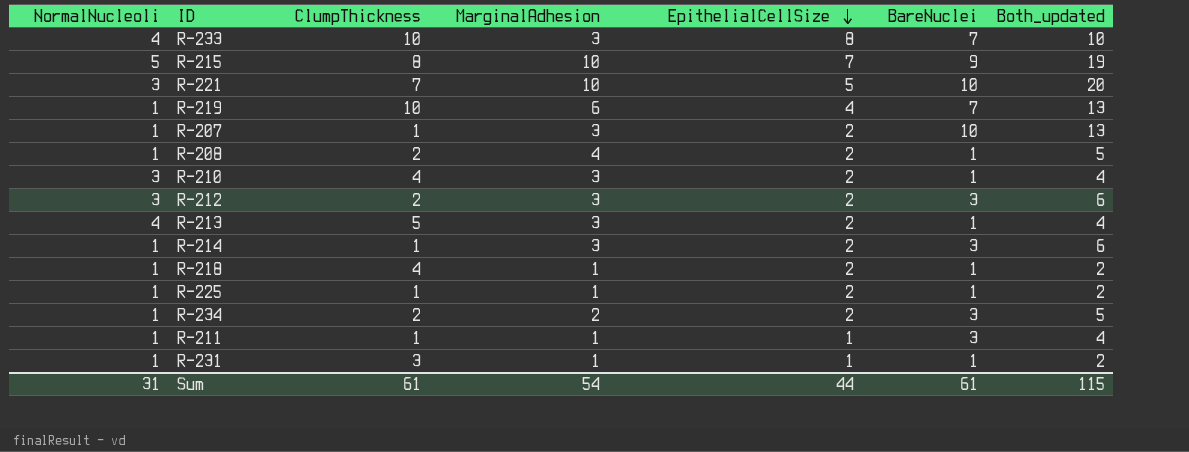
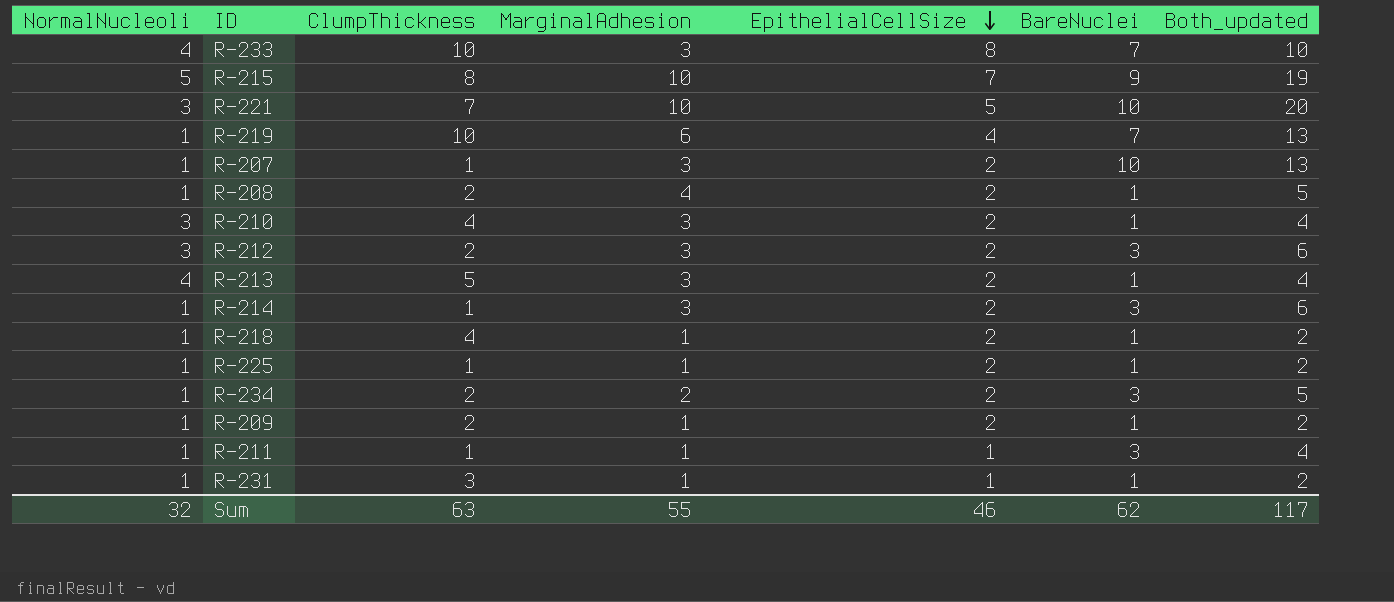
row R-209: none -> 1 | 2 | 1 | 2 | 1 | 2
Sum | NormalNucleoli: 31 -> 32
Sum | ClumpThickness: 61 -> 63
Sum | MarginalAdhesion: 54 -> 55
Sum | EpithelialCellSize: 44 -> 46
Sum | BareNuclei: 61 -> 62
Sum | Both_updated: 115 -> 117

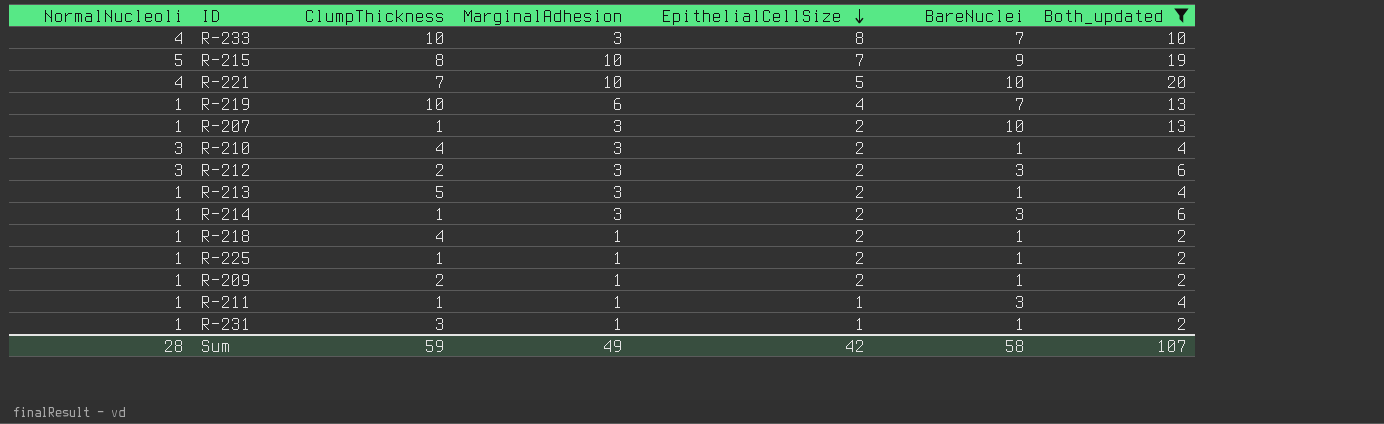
filter: none -> Both_updated != 5
R-221 | NormalNucleoli: 3 -> 4
R-213 | NormalNucleoli: 4 -> 1
Sum | NormalNucleoli: 32 -> 28
Sum | ClumpThickness: 63 -> 59
Sum | MarginalAdhesion: 55 -> 49
Sum | EpithelialCellSize: 46 -> 42
Sum | BareNuclei: 62 -> 58
Sum | Both_updated: 117 -> 107

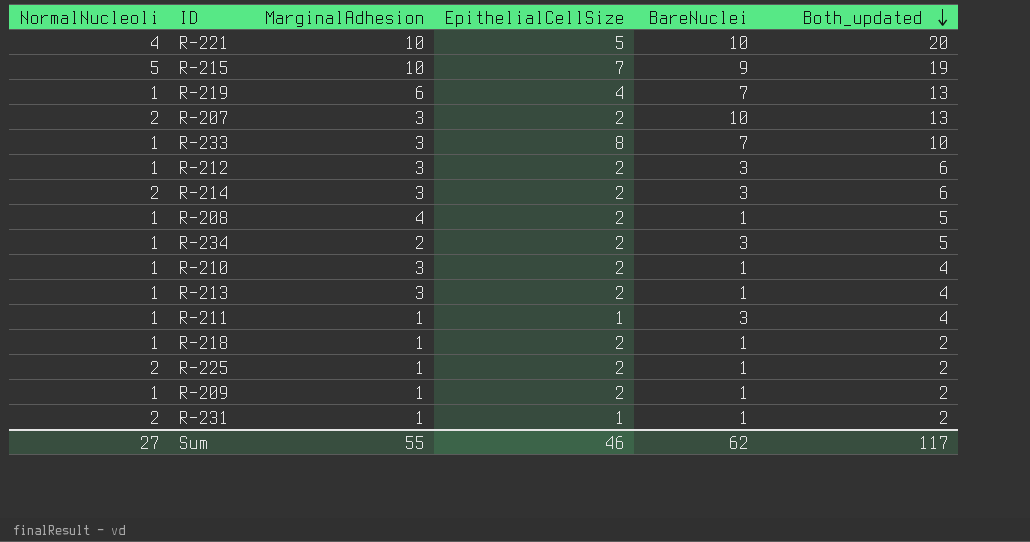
filter: Both_updated != 5 -> none
row order: EpithelialCellSize descending -> Both_updated descending
column ClumpThickness | position: 3 -> none
R-207 | NormalNucleoli: 1 -> 2
R-233 | NormalNucleoli: 4 -> 1
R-212 | NormalNucleoli: 3 -> 1
R-214 | NormalNucleoli: 1 -> 2
R-210 | NormalNucleoli: 3 -> 1
R-225 | NormalNucleoli: 1 -> 2
R-231 | NormalNucleoli: 1 -> 2
Sum | NormalNucleoli: 28 -> 27
Sum | MarginalAdhesion: 49 -> 55
Sum | EpithelialCellSize: 42 -> 46
Sum | BareNuclei: 58 -> 62
Sum | Both_updated: 107 -> 117

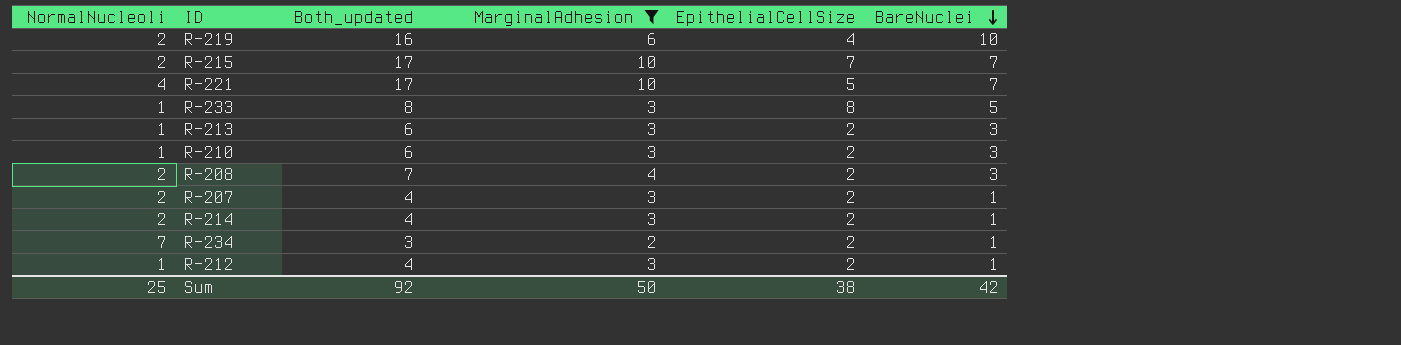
filter: none -> MarginalAdhesion != 1
row order: Both_updated descending -> BareNuclei descending
column Both_updated | position: 6 -> 3
R-219 | NormalNucleoli: 1 -> 2
R-219 | Both_updated: 13 -> 16
R-219 | BareNuclei: 7 -> 10
R-215 | NormalNucleoli: 5 -> 2
R-215 | Both_updated: 19 -> 17
R-215 | BareNuclei: 9 -> 7
R-221 | Both_updated: 20 -> 17
R-221 | BareNuclei: 10 -> 7
R-233 | Both_updated: 10 -> 8
R-233 | BareNuclei: 7 -> 5
R-213 | Both_updated: 4 -> 6
R-213 | BareNuclei: 1 -> 3
R-210 | Both_updated: 4 -> 6
R-210 | BareNuclei: 1 -> 3
R-208 | NormalNucleoli: 1 -> 2
R-208 | Both_updated: 5 -> 7
R-208 | BareNuclei: 1 -> 3
R-207 | Both_updated: 13 -> 4
R-207 | BareNuclei: 10 -> 1
R-214 | Both_updated: 6 -> 4
R-214 | BareNuclei: 3 -> 1
R-234 | NormalNucleoli: 1 -> 7
R-234 | Both_updated: 5 -> 3
R-234 | BareNuclei: 3 -> 1
R-212 | Both_updated: 6 -> 4
R-212 | BareNuclei: 3 -> 1
Sum | NormalNucleoli: 27 -> 25
Sum | Both_updated: 117 -> 92
Sum | MarginalAdhesion: 55 -> 50
Sum | EpithelialCellSize: 46 -> 38
Sum | BareNuclei: 62 -> 42

